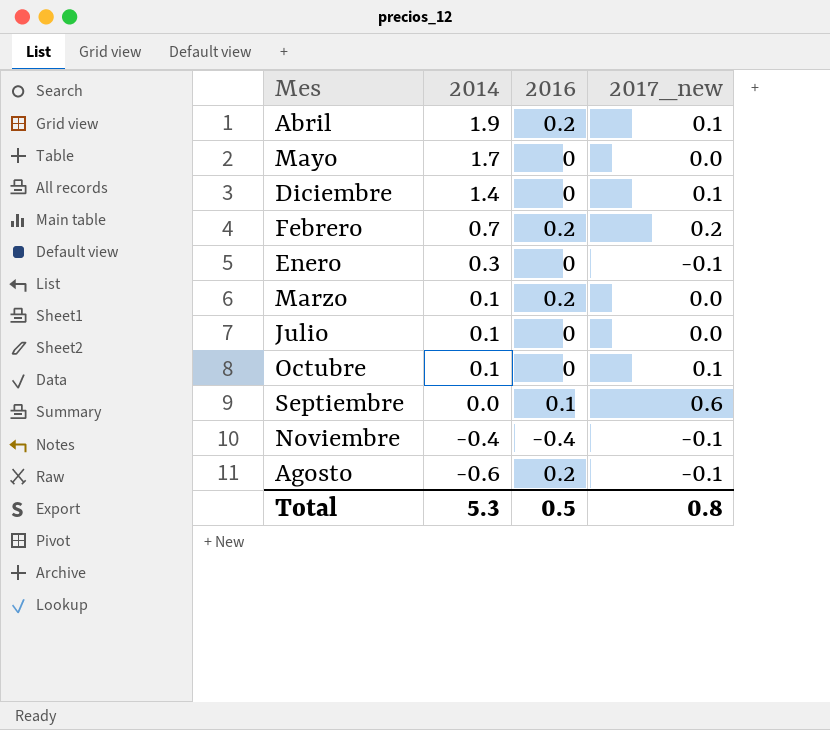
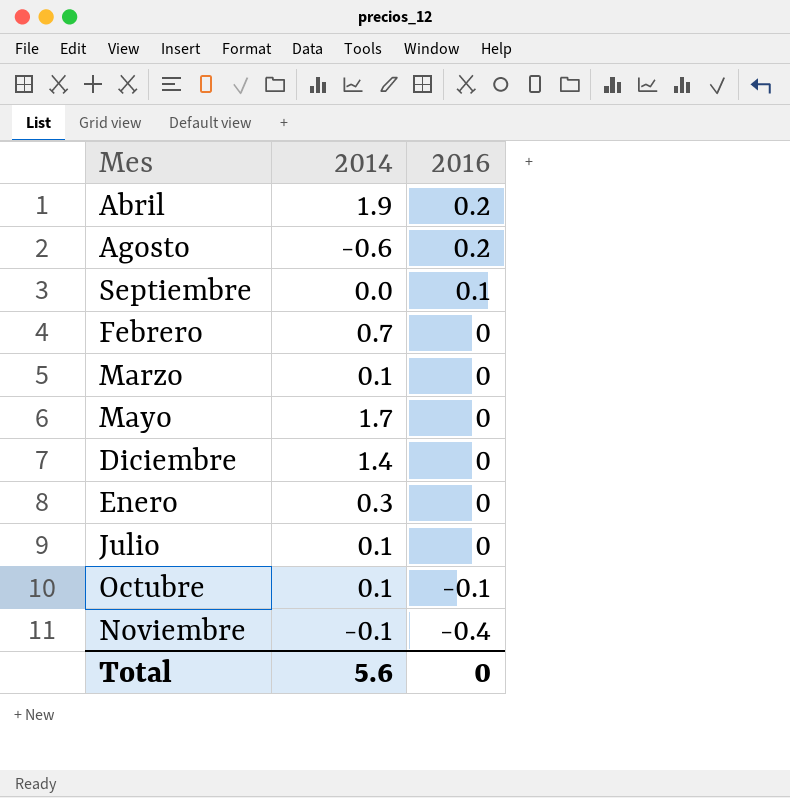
row order: 2014 descending -> 2016 descending
column 2017_new | position: 4 -> none
Febrero | 2016: 0.2 -> 0
Marzo | 2016: 0.2 -> 0
Octubre | 2016: 0 -> -0.1
Noviembre | 2014: -0.4 -> -0.1
Total | 2014: 5.3 -> 5.6
Total | 2016: 0.5 -> 0

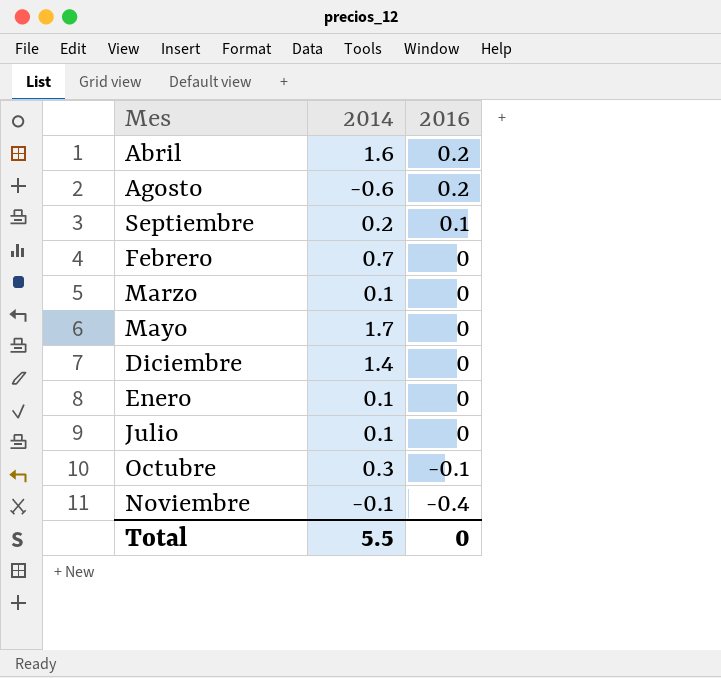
Abril | 2014: 1.9 -> 1.6
Septiembre | 2014: 0.0 -> 0.2
Enero | 2014: 0.3 -> 0.1
Octubre | 2014: 0.1 -> 0.3
Total | 2014: 5.6 -> 5.5

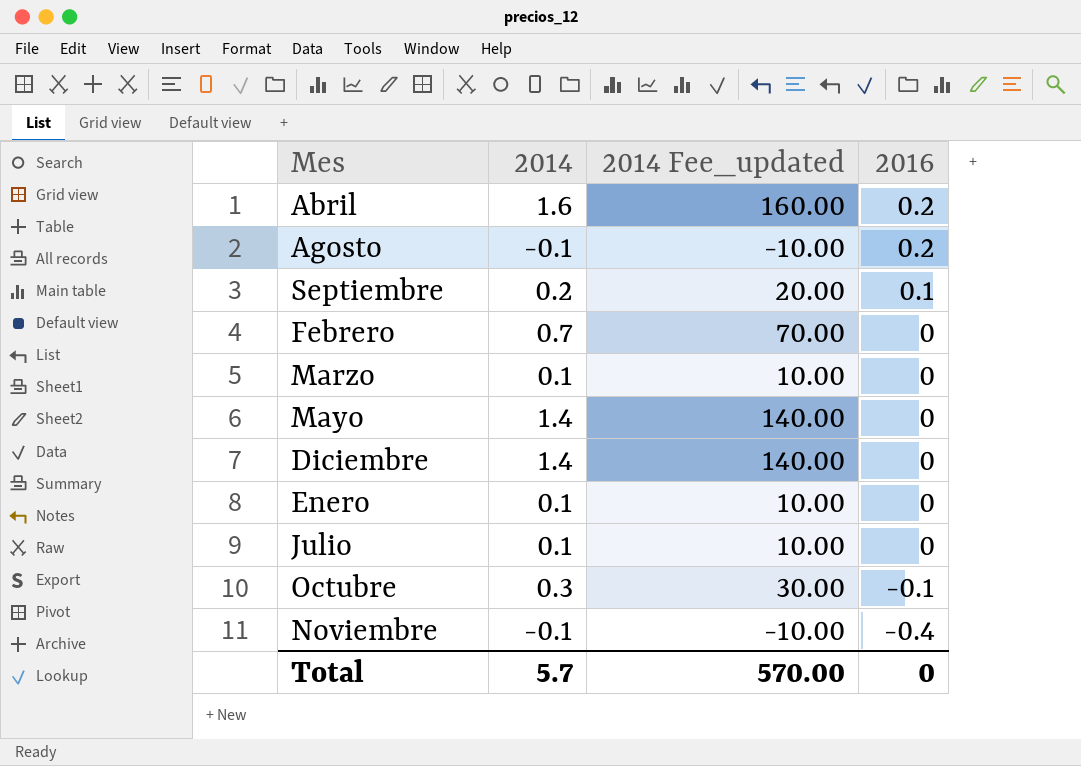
column 2014 Fee_updated | formula: none -> [2014] * 100
Agosto | 2014: -0.6 -> -0.1
Mayo | 2014: 1.7 -> 1.4
Total | 2014: 5.5 -> 5.7

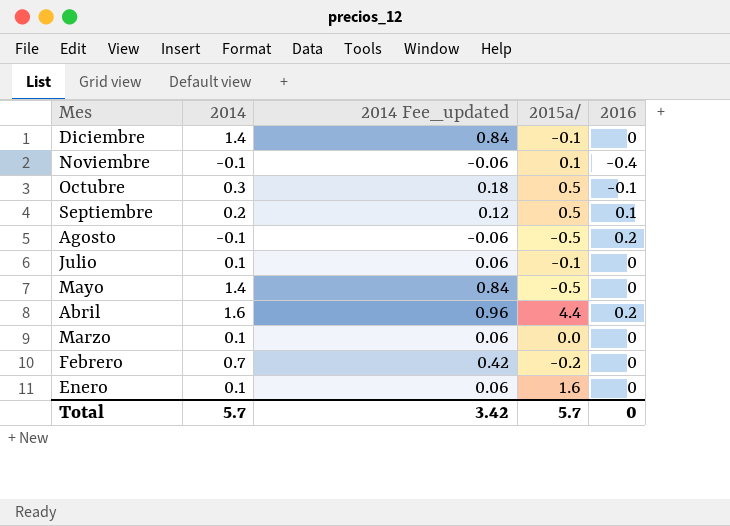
row order: 2016 descending -> Mes descending
column 2014 Fee_updated | formula: [2014] * 100 -> [2014] * 0.6
column 2015a/ | position: none -> 4
Total | 2014 Fee_updated: 570.00 -> 3.42

